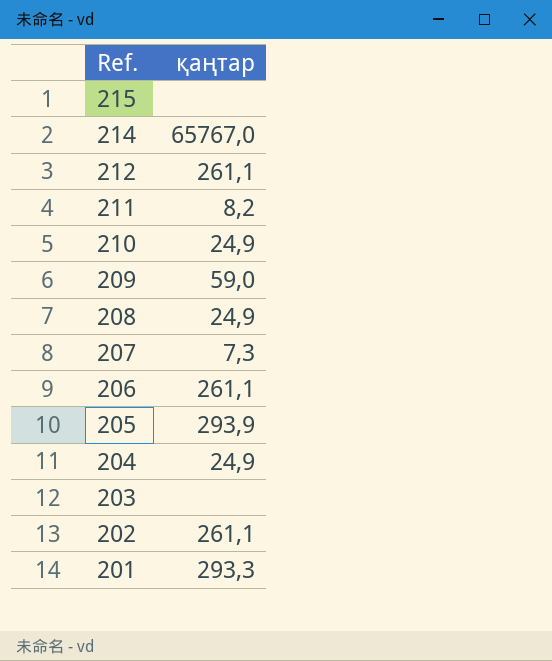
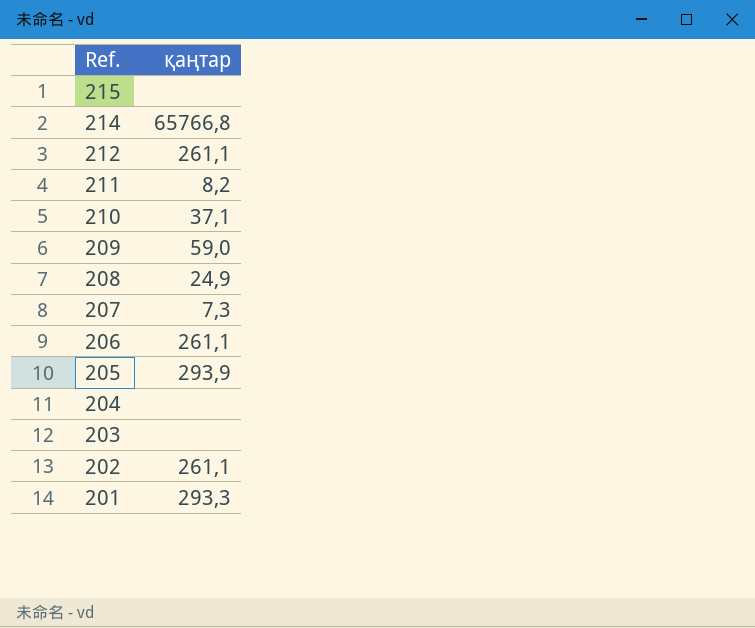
214 | қаңтар: 65767,0 -> 65766,8
210 | қаңтар: 24,9 -> 37,1
204 | қаңтар: 24,9 -> none

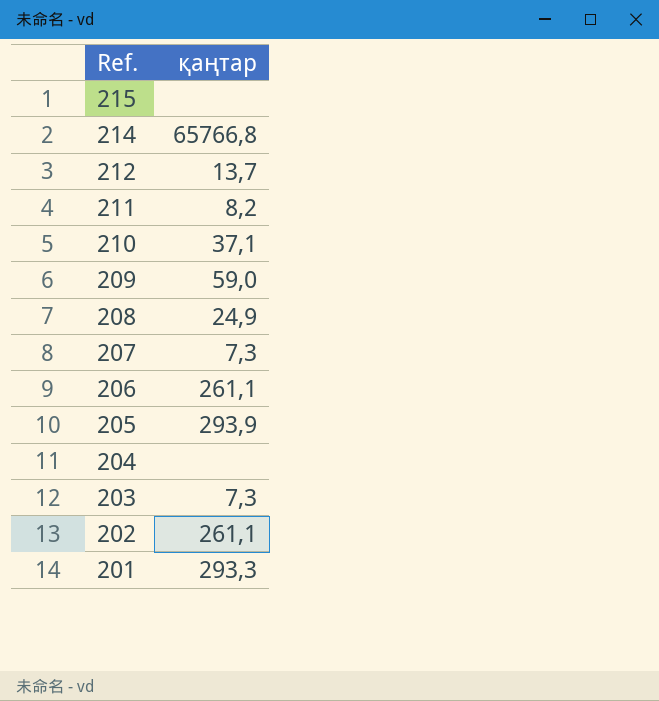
212 | қаңтар: 261,1 -> 13,7
203 | қаңтар: none -> 7,3

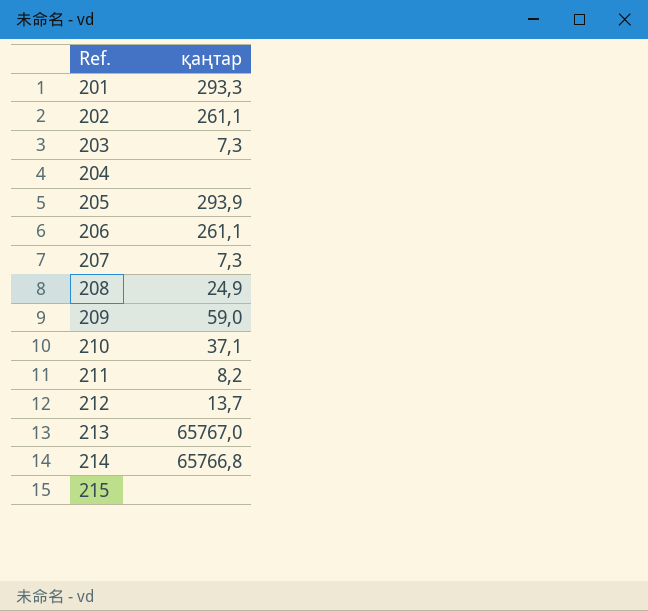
row order: Ref. descending -> Ref. ascending
row 213: none -> 65767,0

